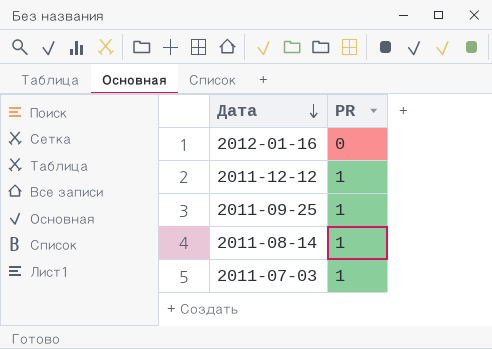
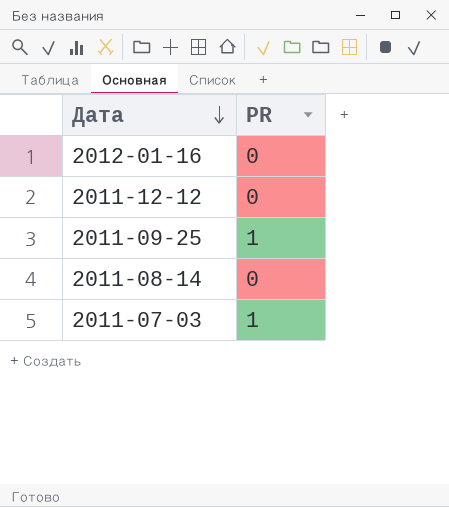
2011-12-12 | PR: 1 -> 0
2011-08-14 | PR: 1 -> 0

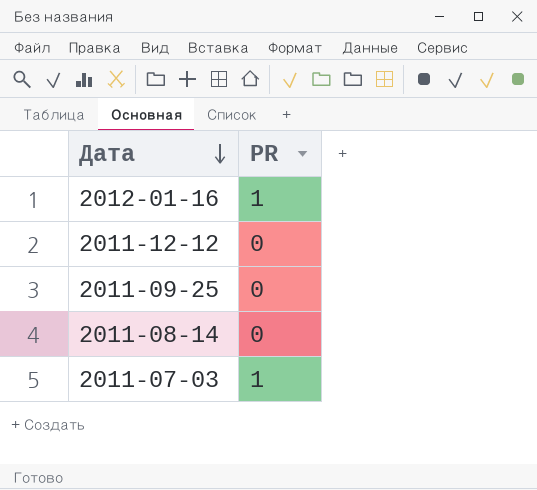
2012-01-16 | PR: 0 -> 1
2011-09-25 | PR: 1 -> 0

